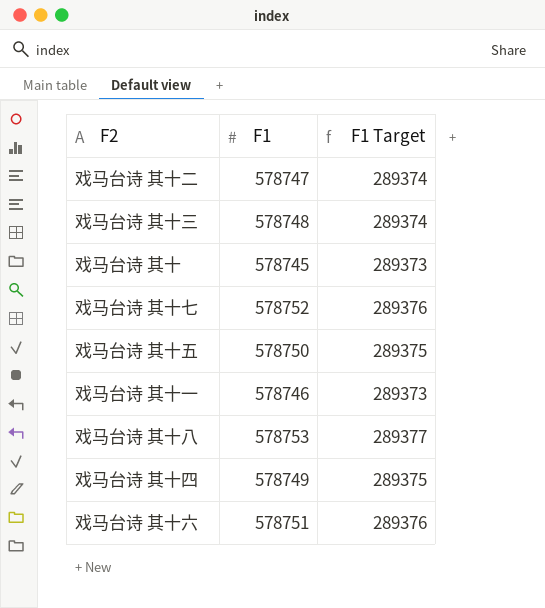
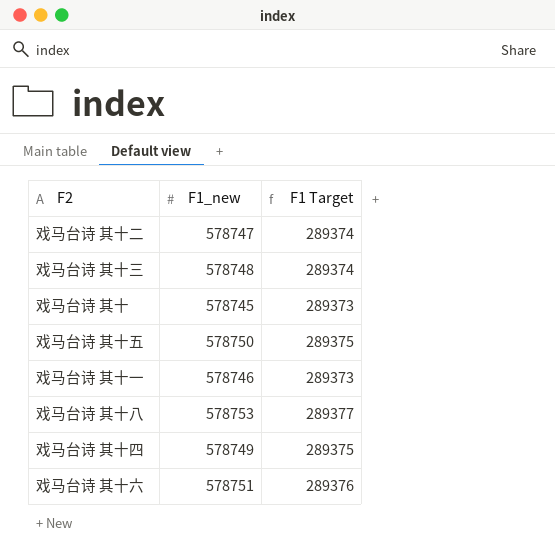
column name: F1 -> F1_new
row 戏马台诗 其十七: 578752 | 289376 -> none

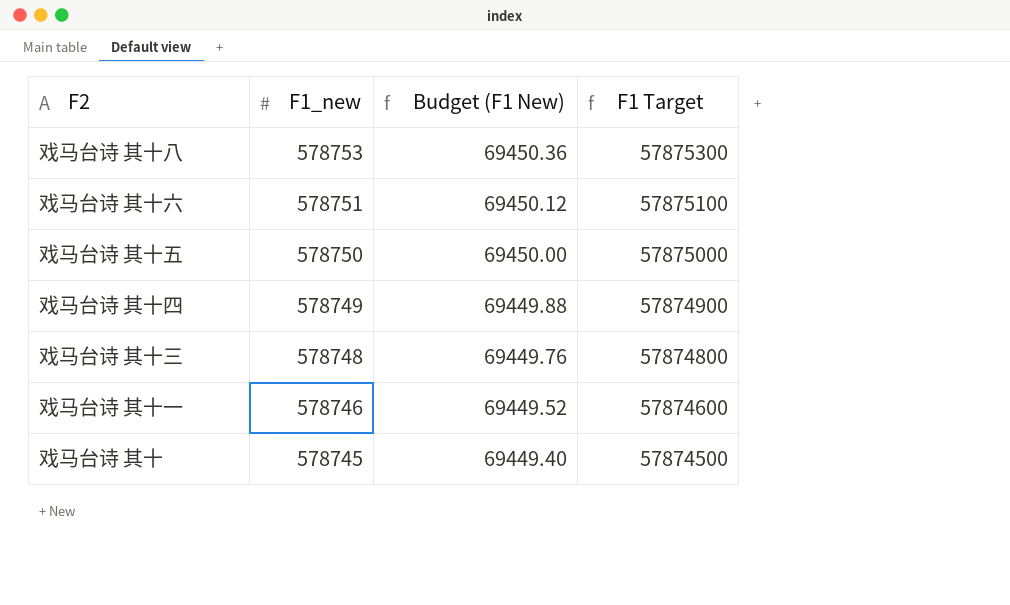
row order: none -> F1_new descending
column Budget (F1 New) | formula: none -> [F1_new] * 0.12
column F1 Target | formula: [F1_new] * 0.5 -> [F1_new] * 100
row 戏马台诗 其十二: 578747 | 289374 -> none

